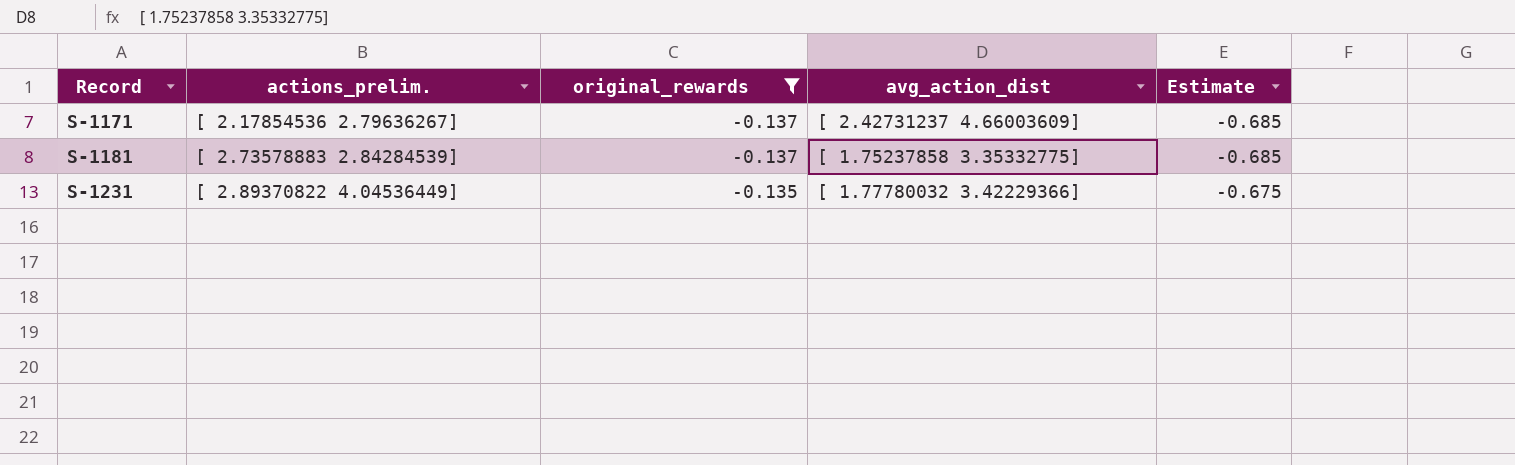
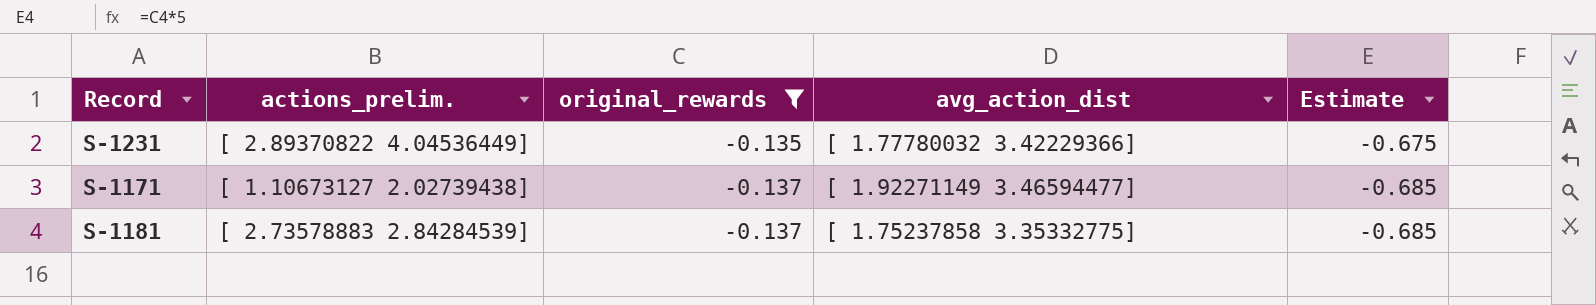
row order: Record ascending -> original_rewards descending
S-1171 | actions_prelim.: [ 2.17854536 2.79636267] -> [ 1.10673127 2.02739438]
S-1171 | avg_action_dist: [ 2.42731237 4.66003609] -> [ 1.92271149 3.46594477]

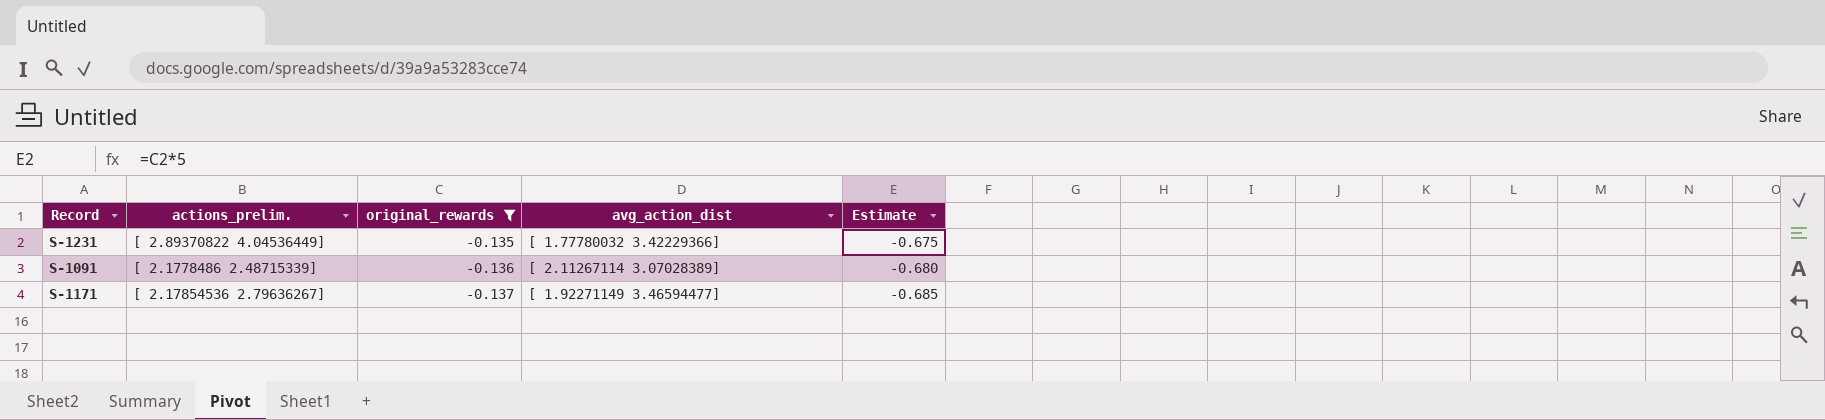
row S-1181: [ 2.73578883 2.84284539] | -0.137 | [ 1.75237858 3.35332775] | -0.685 -> none
row S-1091: none -> [ 2.1778486 2.48715339] | -0.136 | [ 2.11267114 3.07028389] | -0.680
S-1171 | actions_prelim.: [ 1.10673127 2.02739438] -> [ 2.17854536 2.79636267]

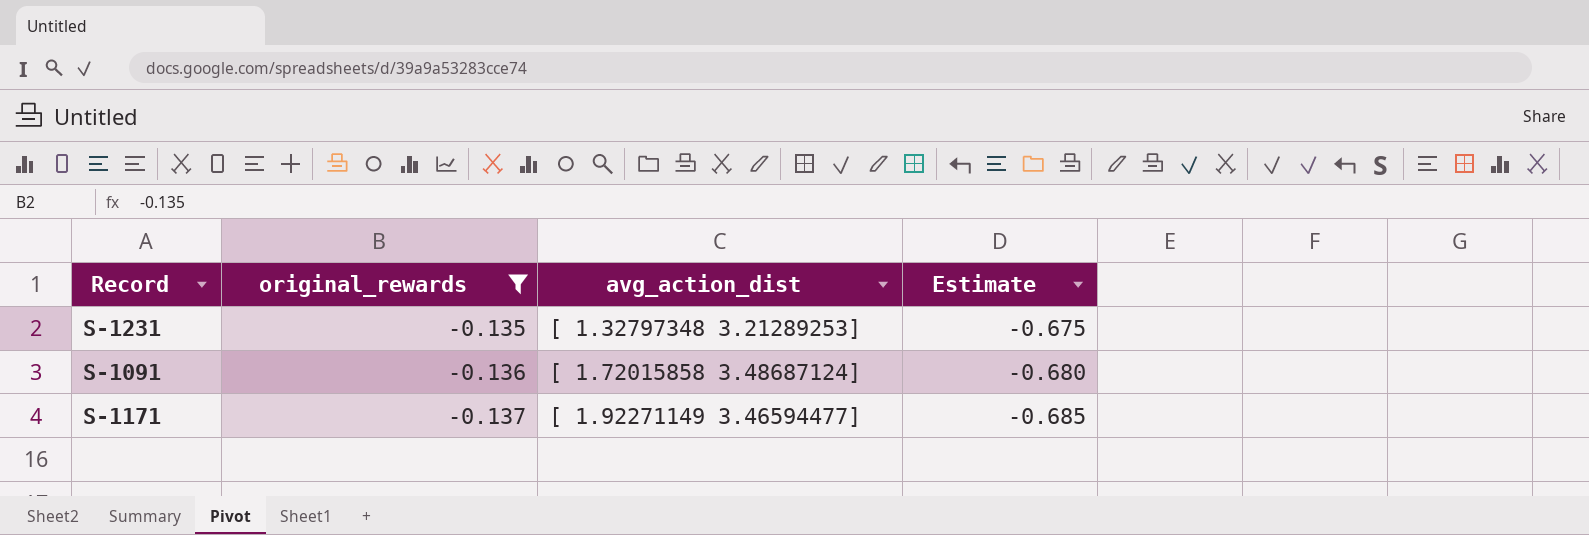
column actions_prelim. | position: 2 -> none
S-1231 | avg_action_dist: [ 1.77780032 3.42229366] -> [ 1.32797348 3.21289253]
S-1091 | avg_action_dist: [ 2.11267114 3.07028389] -> [ 1.72015858 3.48687124]

